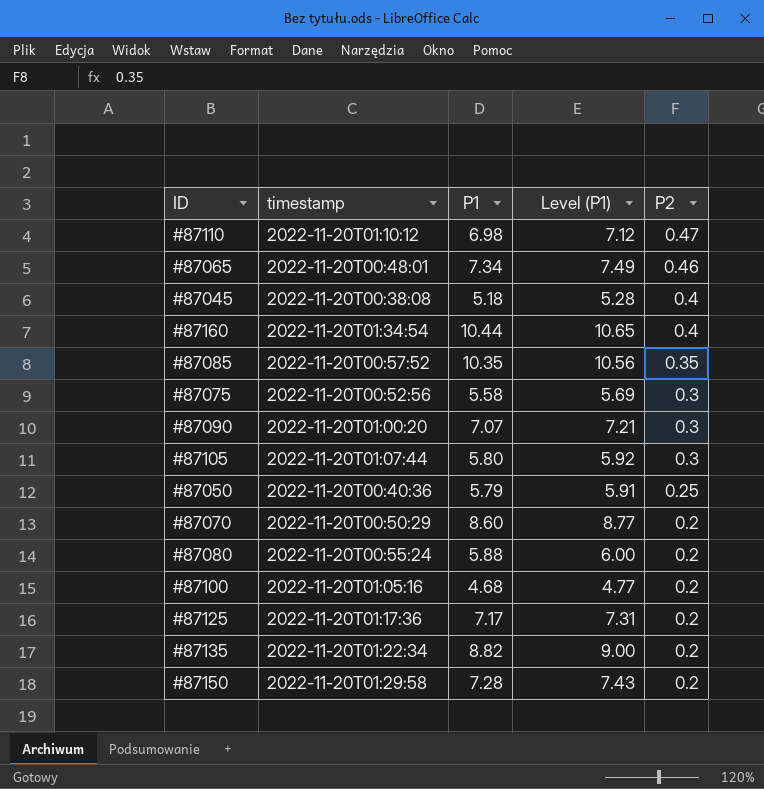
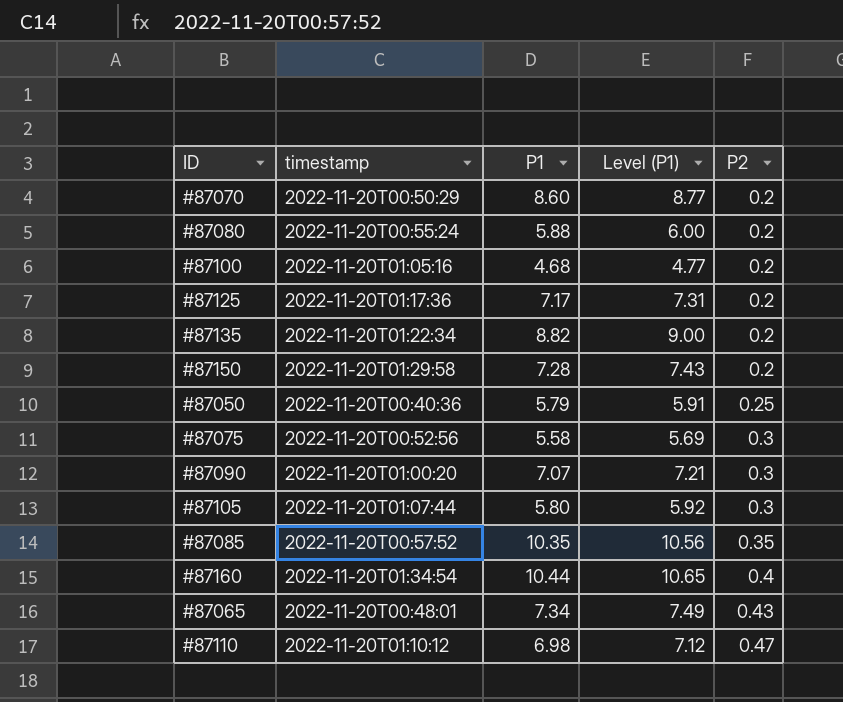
row order: P2 descending -> P2 ascending
row #87045: 2022-11-20T00:38:08 | 5.18 | 5.28 | 0.4 -> none
#87065 | P2: 0.46 -> 0.43

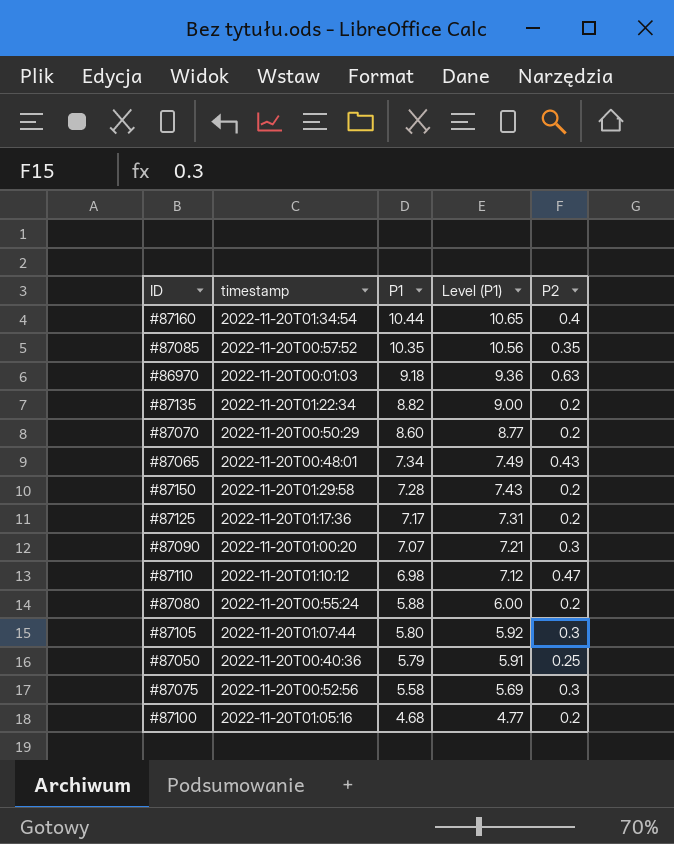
row order: P2 ascending -> P1 descending
row #86970: none -> 2022-11-20T00:01:03 | 9.18 | 9.36 | 0.63

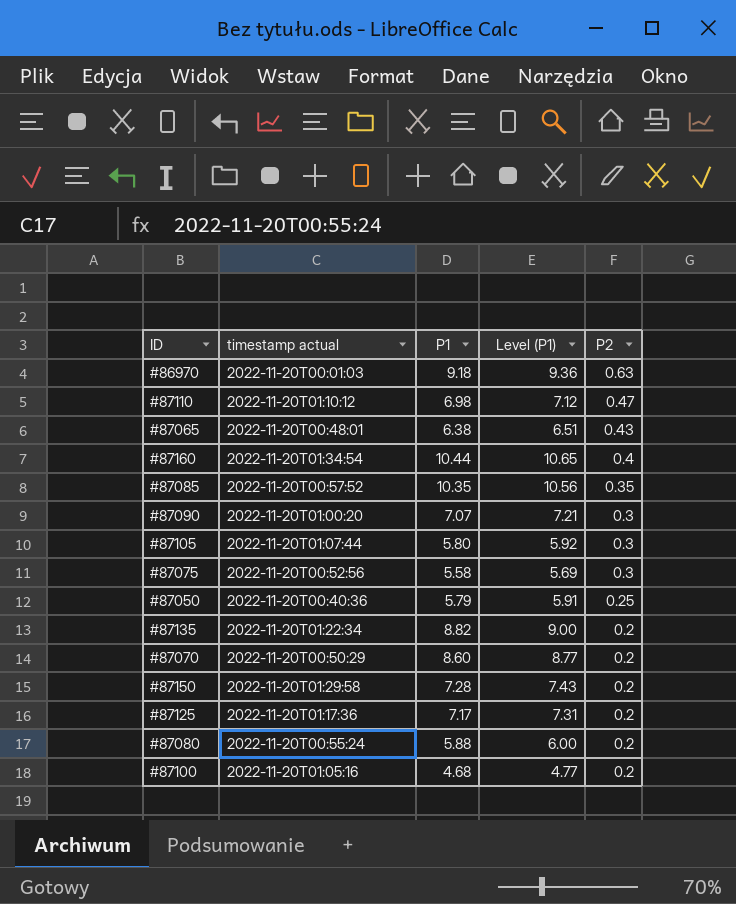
row order: P1 descending -> P2 descending
column name: timestamp -> timestamp actual
#87065 | P1: 7.34 -> 6.38
#87065 | Level (P1): 7.49 -> 6.51

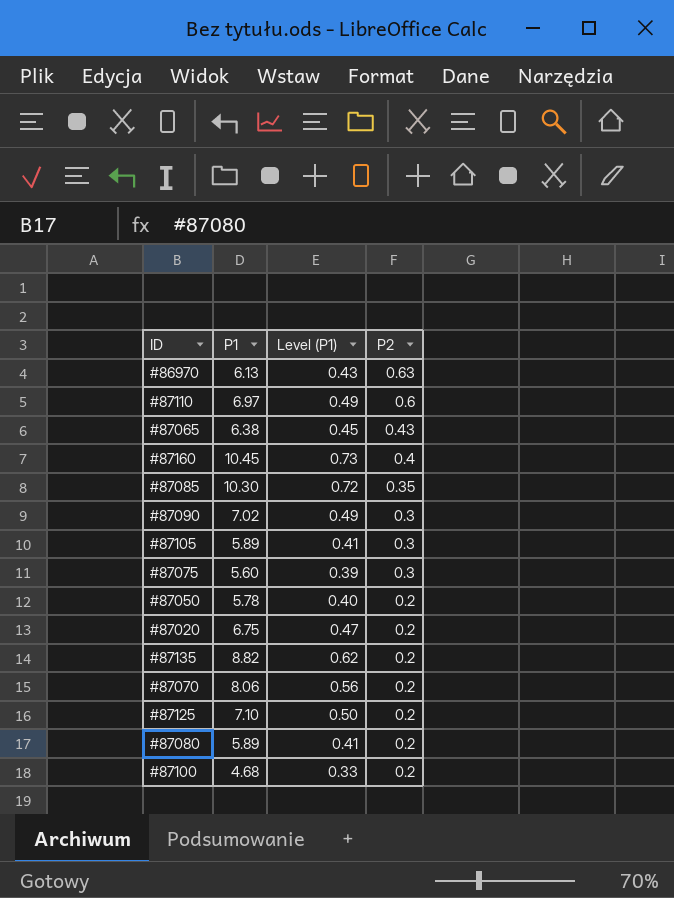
column timestamp actual | position: 2 -> none
column Level (P1) | formula: [P1] * 1.02 -> [P1] * 0.07
row #87150: 2022-11-20T01:29:58 | 7.28 | 7.43 | 0.2 -> none
#86970 | P1: 9.18 -> 6.13
#87110 | P1: 6.98 -> 6.97
#87110 | P2: 0.47 -> 0.6
#87160 | P1: 10.44 -> 10.45
#87085 | P1: 10.35 -> 10.30
#87090 | P1: 7.07 -> 7.02
#87105 | P1: 5.80 -> 5.89
#87075 | P1: 5.58 -> 5.60
#87050 | P1: 5.79 -> 5.78
#87050 | P2: 0.25 -> 0.2
row #87020: none -> 6.75 | 0.47 | 0.2
#87070 | P1: 8.60 -> 8.06
#87125 | P1: 7.17 -> 7.10
#87080 | P1: 5.88 -> 5.89

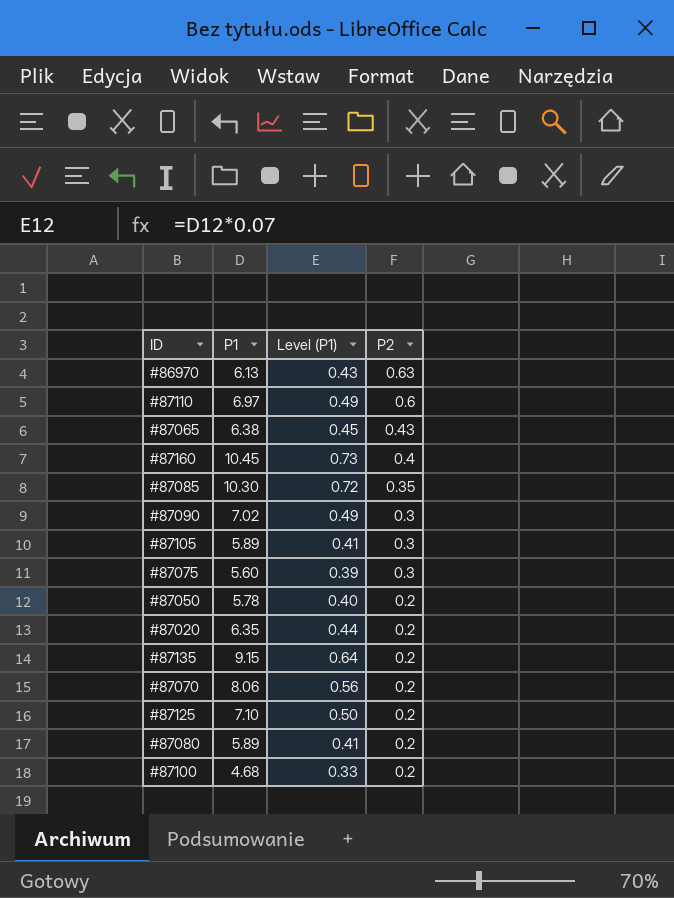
#87020 | P1: 6.75 -> 6.35
#87020 | Level (P1): 0.47 -> 0.44
#87135 | P1: 8.82 -> 9.15
#87135 | Level (P1): 0.62 -> 0.64

